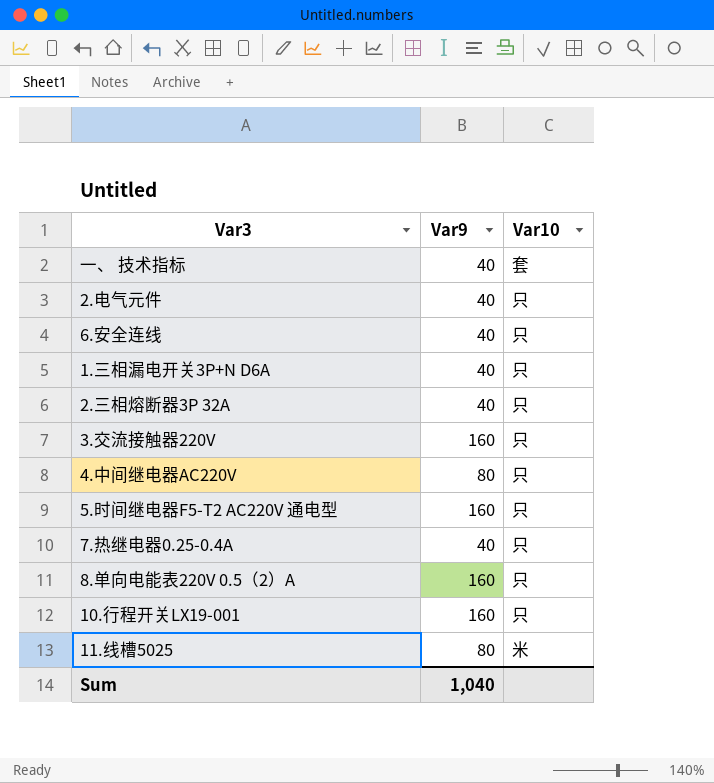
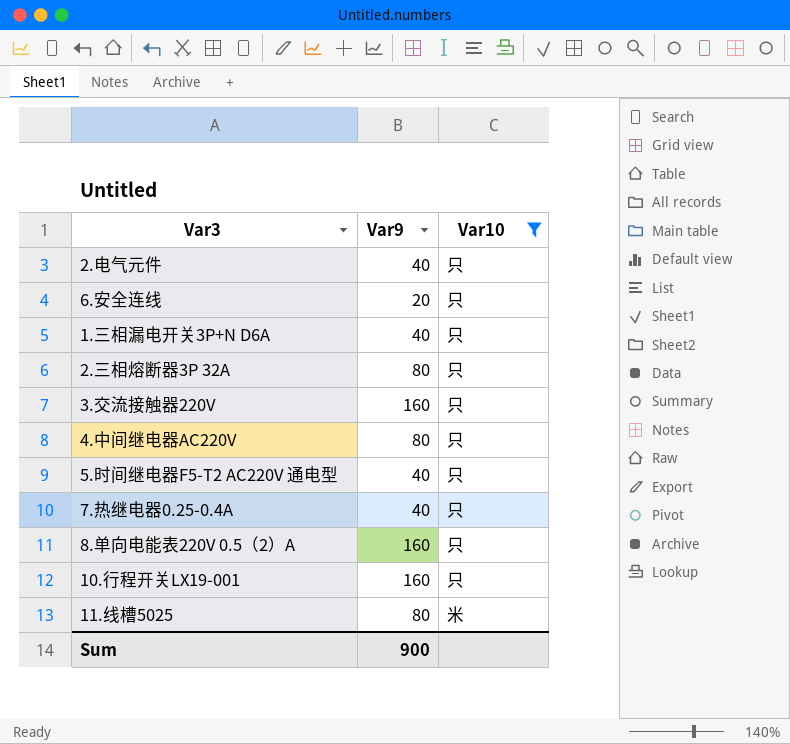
filter: none -> Var10 != 套
6.安全连线 | Var9: 40 -> 20
2.三相熔断器3P 32A | Var9: 40 -> 80
5.时间继电器F5-T2 AC220V 通电型 | Var9: 160 -> 40
Sum | Var9: 1,040 -> 900

